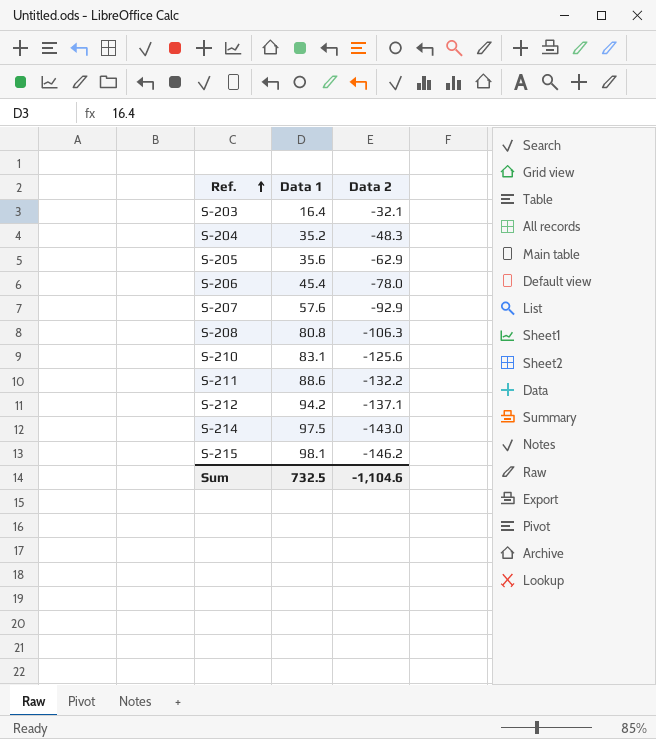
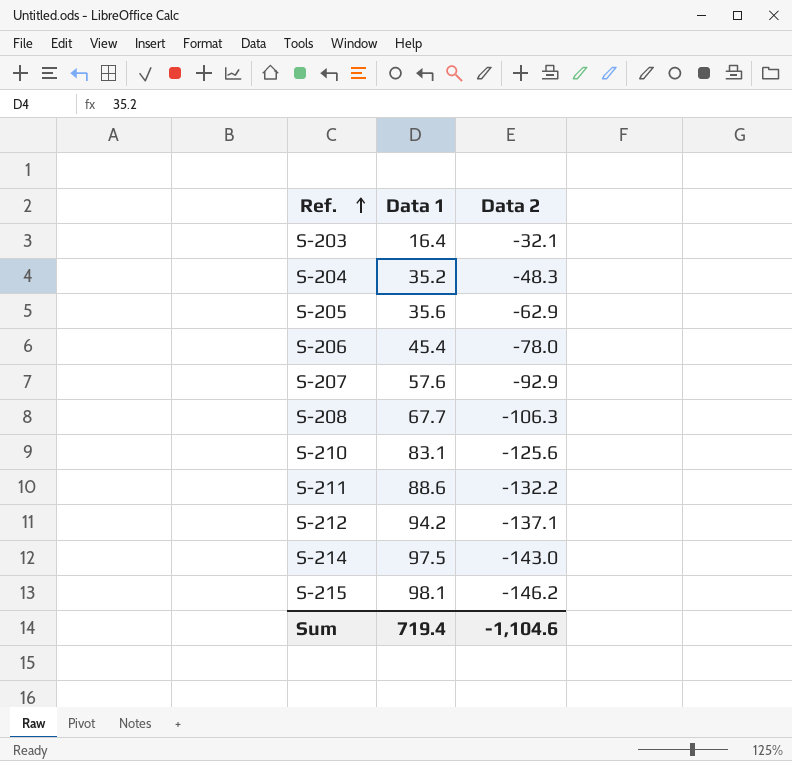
S-208 | Data 1: 80.8 -> 67.7
Sum | Data 1: 732.5 -> 719.4

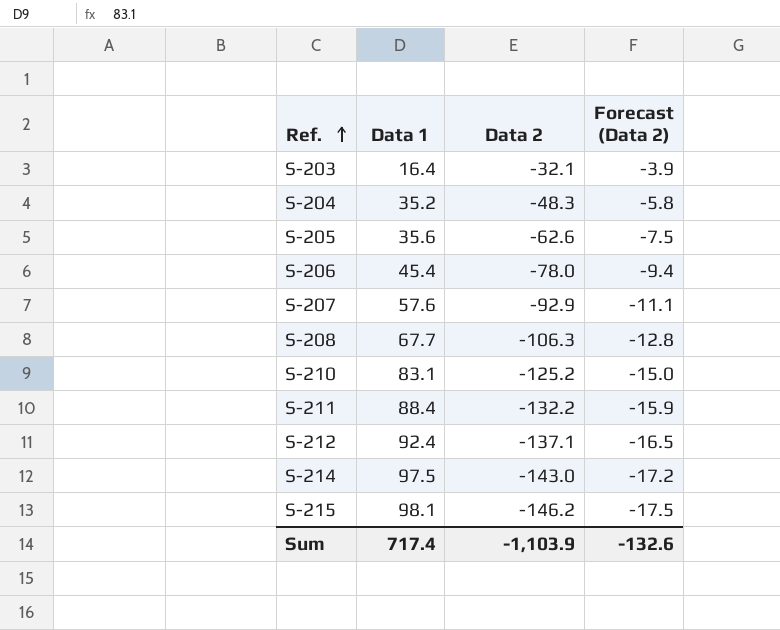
column Forecast (Data 2) | formula: none -> [Data 2] * 0.12
S-205 | Data 2: -62.9 -> -62.6
S-210 | Data 2: -125.6 -> -125.2
S-211 | Data 1: 88.6 -> 88.4
S-212 | Data 1: 94.2 -> 92.4
Sum | Data 1: 719.4 -> 717.4
Sum | Data 2: -1,104.6 -> -1,103.9

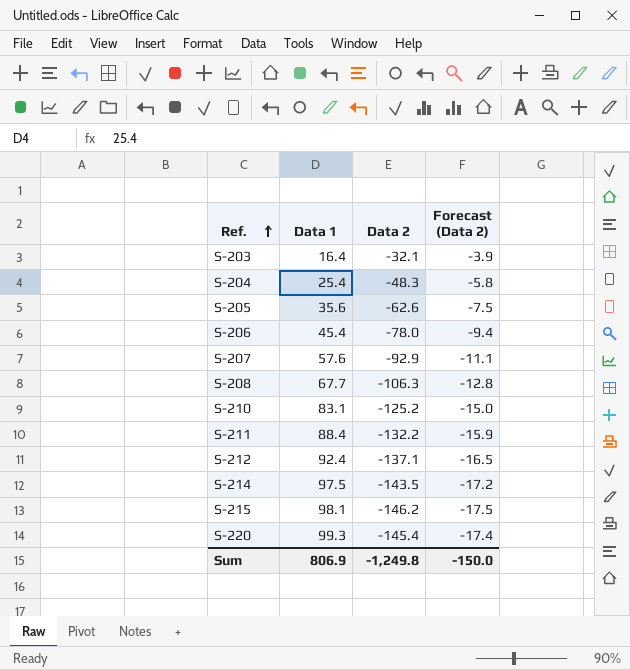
S-204 | Data 1: 35.2 -> 25.4
S-214 | Data 2: -143.0 -> -143.5
row S-220: none -> 99.3 | -145.4 | -17.4
Sum | Data 1: 717.4 -> 806.9
Sum | Data 2: -1,103.9 -> -1,249.8
Sum | Forecast (Data 2): -132.6 -> -150.0

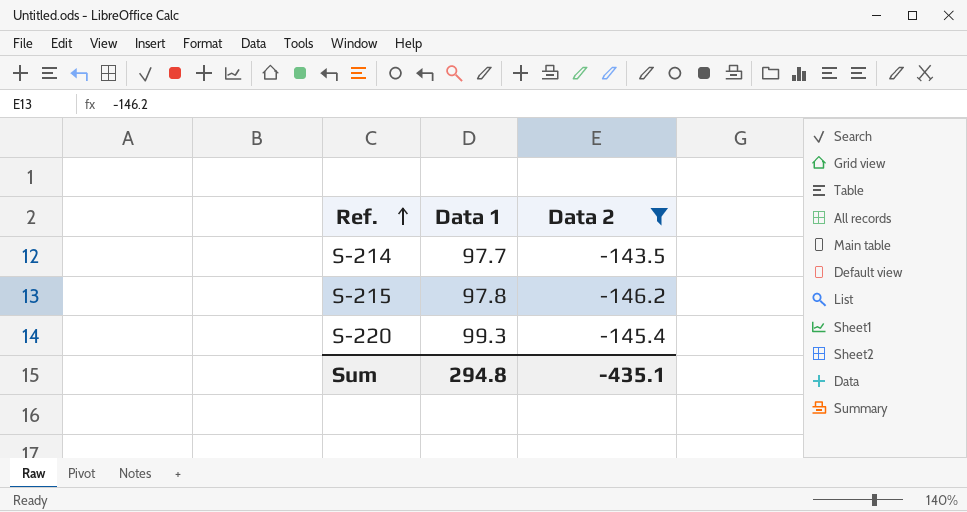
filter: none -> Data 2 <= -143.5
column Forecast (Data 2) | formula: [Data 2] * 0.12 -> none
S-214 | Data 1: 97.5 -> 97.7
S-215 | Data 1: 98.1 -> 97.8
Sum | Data 1: 806.9 -> 294.8
Sum | Data 2: -1,249.8 -> -435.1

